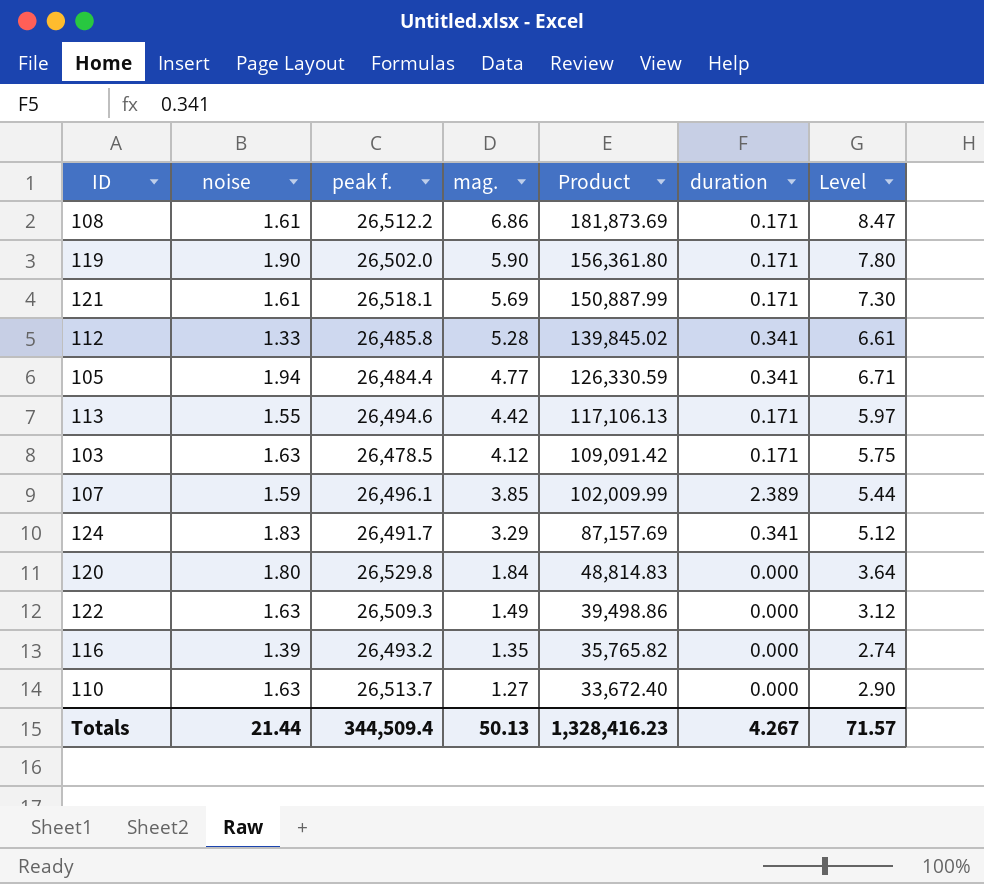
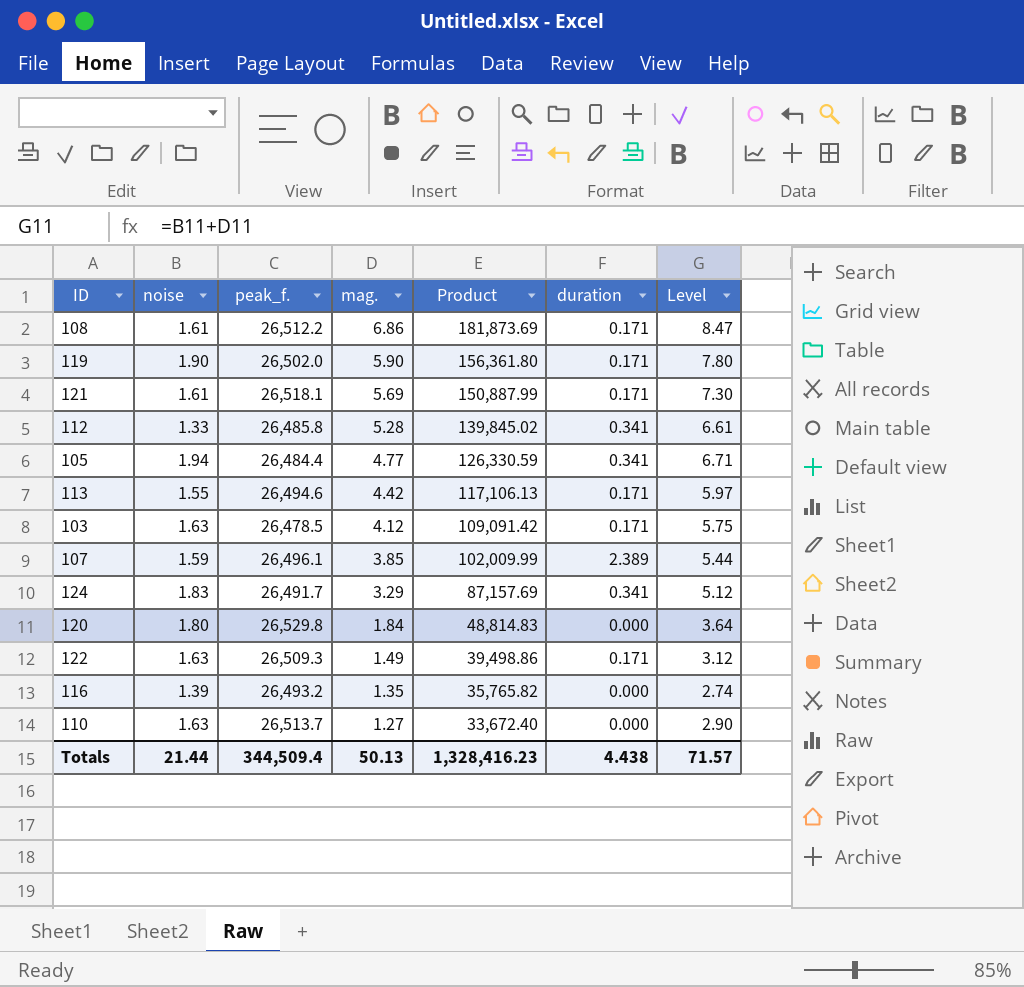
column name: peak f. -> peak_f.
122 | duration: 0.000 -> 0.171
Totals | duration: 4.267 -> 4.438

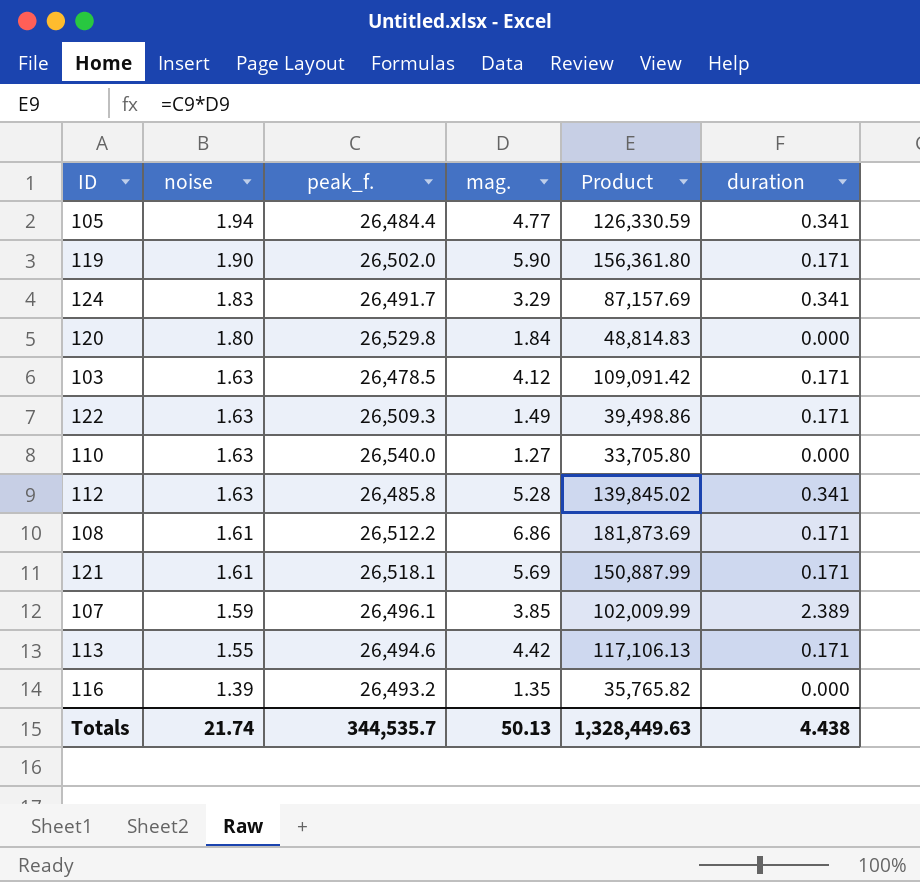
row order: mag. descending -> noise descending
column Level | formula: [noise] + [mag.] -> none
110 | peak_f.: 26,513.7 -> 26,540.0
110 | Product: 33,672.40 -> 33,705.80
112 | noise: 1.33 -> 1.63
Totals | noise: 21.44 -> 21.74
Totals | peak_f.: 344,509.4 -> 344,535.7
Totals | Product: 1,328,416.23 -> 1,328,449.63

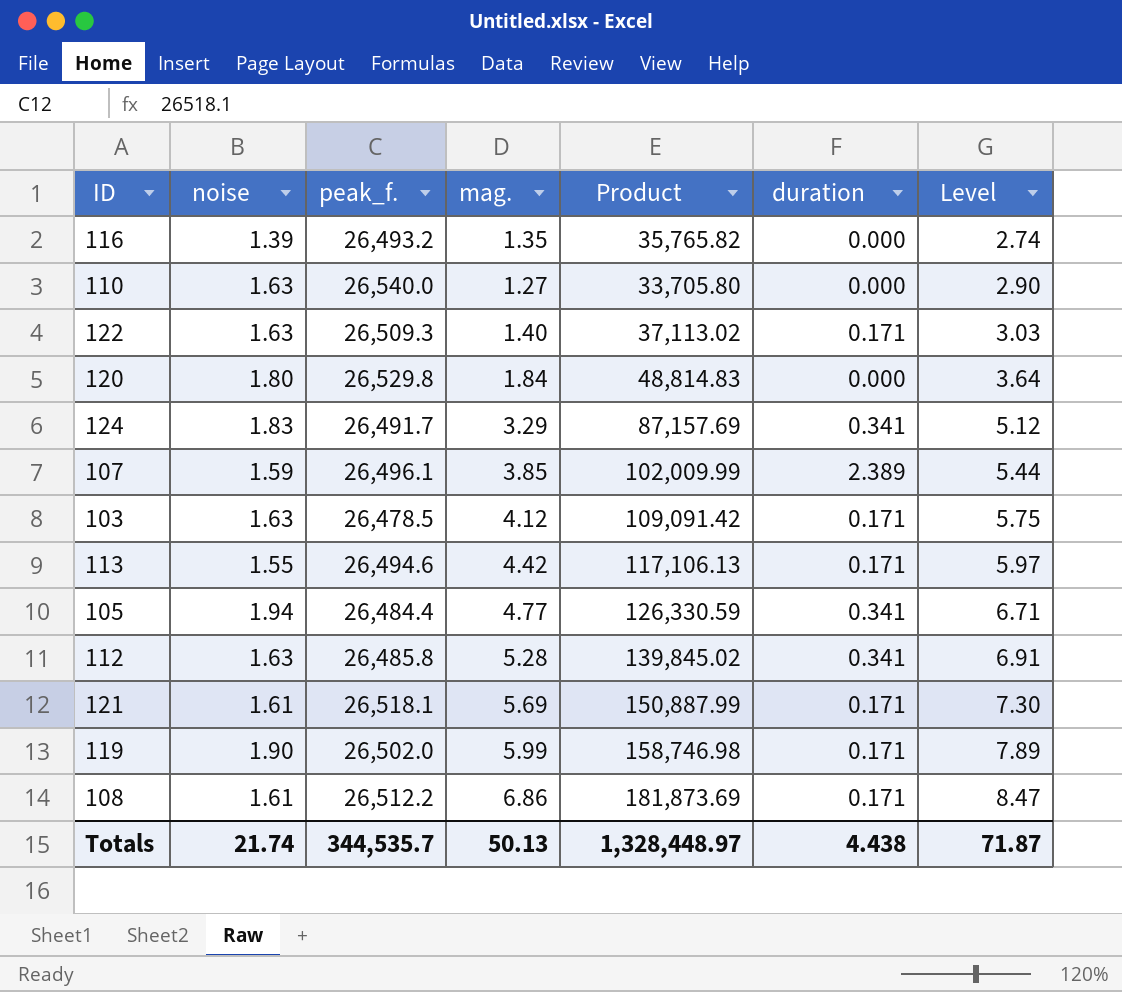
row order: noise descending -> Level ascending
column Level | formula: none -> [noise] + [mag.]
122 | mag.: 1.49 -> 1.40
122 | Product: 39,498.86 -> 37,113.02
119 | mag.: 5.90 -> 5.99
119 | Product: 156,361.80 -> 158,746.98
Totals | Product: 1,328,449.63 -> 1,328,448.97

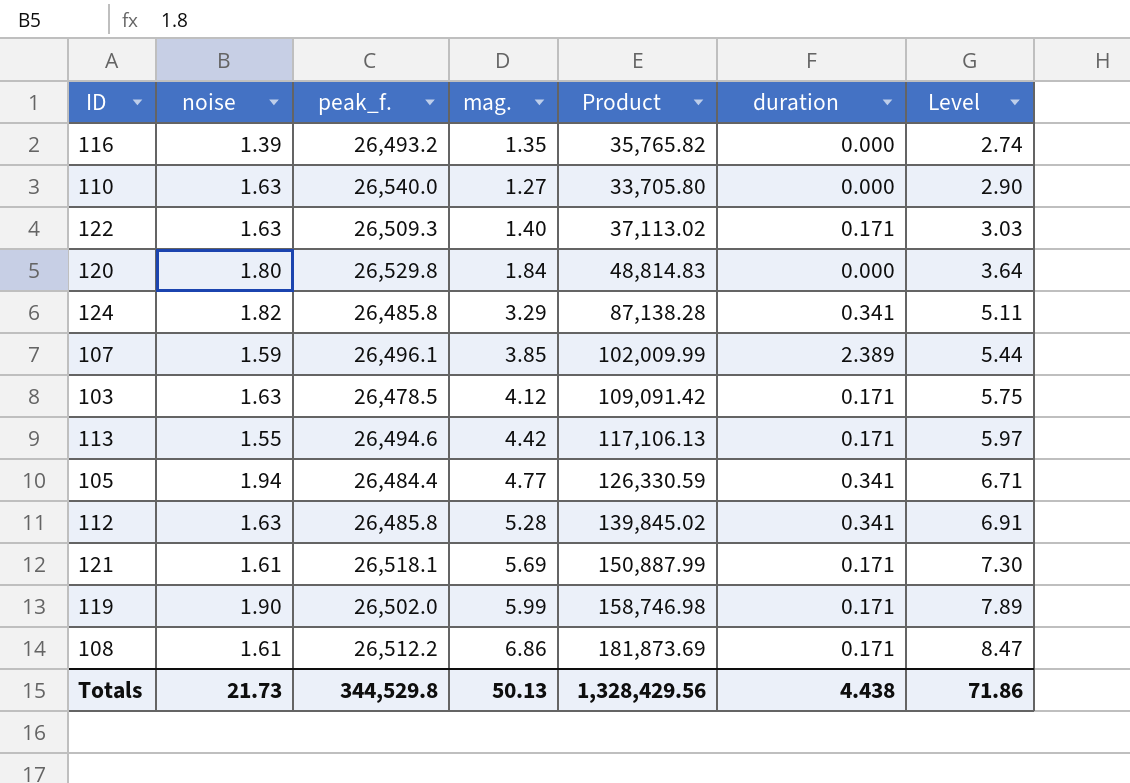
124 | noise: 1.83 -> 1.82
124 | peak_f.: 26,491.7 -> 26,485.8
124 | Product: 87,157.69 -> 87,138.28
124 | Level: 5.12 -> 5.11
Totals | noise: 21.74 -> 21.73
Totals | peak_f.: 344,535.7 -> 344,529.8
Totals | Product: 1,328,448.97 -> 1,328,429.56
Totals | Level: 71.87 -> 71.86

